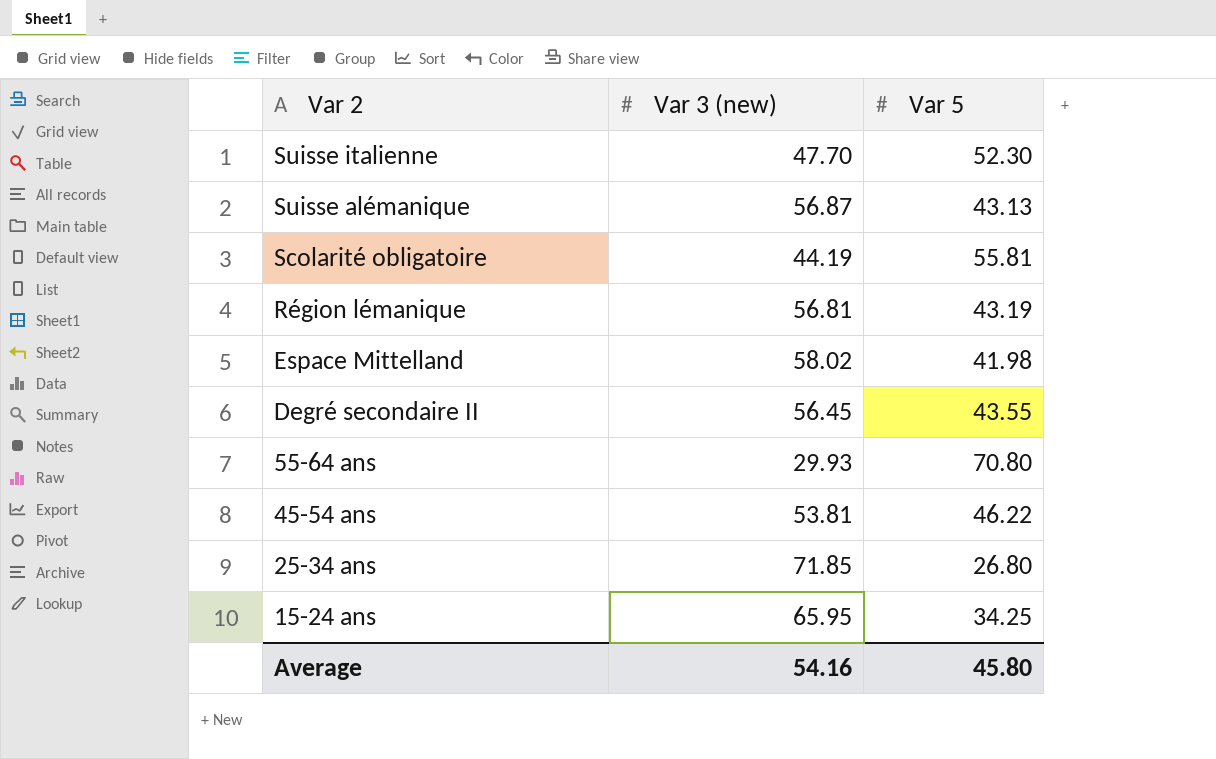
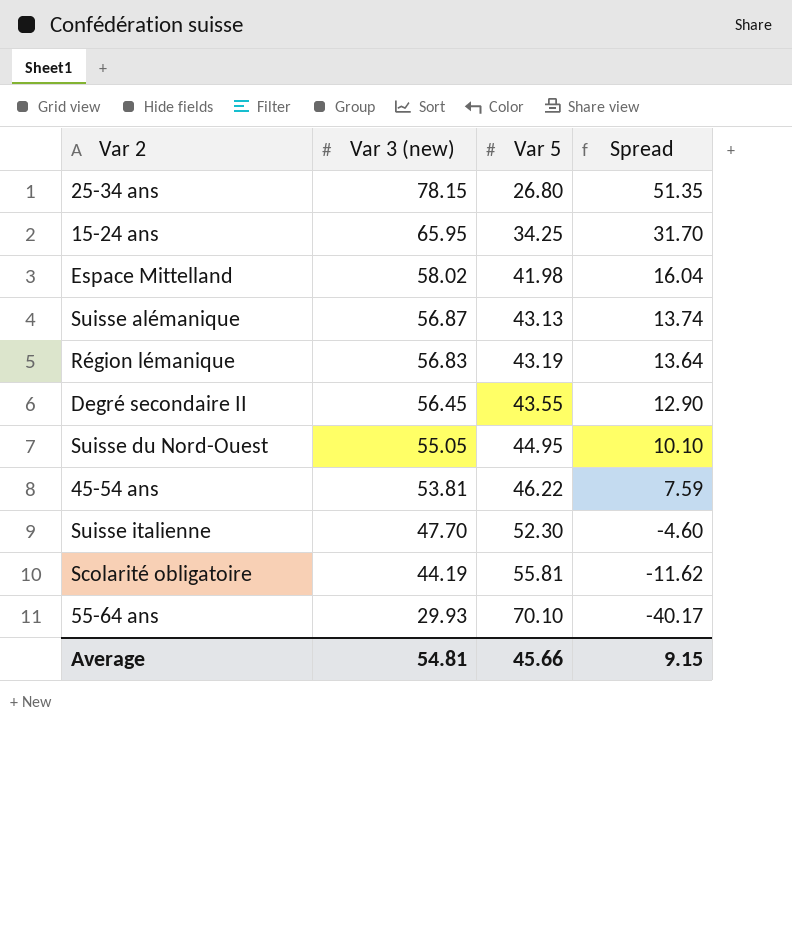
row order: Var 2 descending -> Var 3 (new) descending
column Spread | formula: none -> [Var 3 (new)] - [Var 5]
25-34 ans | Var 3 (new): 71.85 -> 78.15
Région lémanique | Var 3 (new): 56.81 -> 56.83
row Suisse du Nord-Ouest: none -> 55.05 | 44.95 | 10.10
55-64 ans | Var 5: 70.80 -> 70.10
Average | Var 3 (new): 54.16 -> 54.81
Average | Var 5: 45.80 -> 45.66

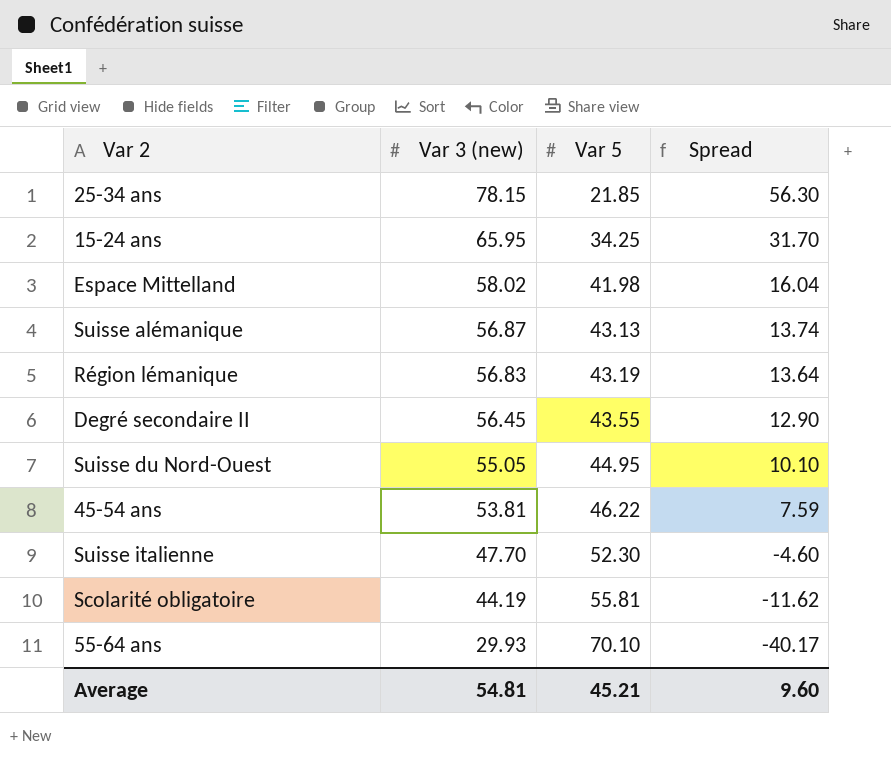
25-34 ans | Var 5: 26.80 -> 21.85
25-34 ans | Spread: 51.35 -> 56.30
Average | Var 5: 45.66 -> 45.21
Average | Spread: 9.15 -> 9.60

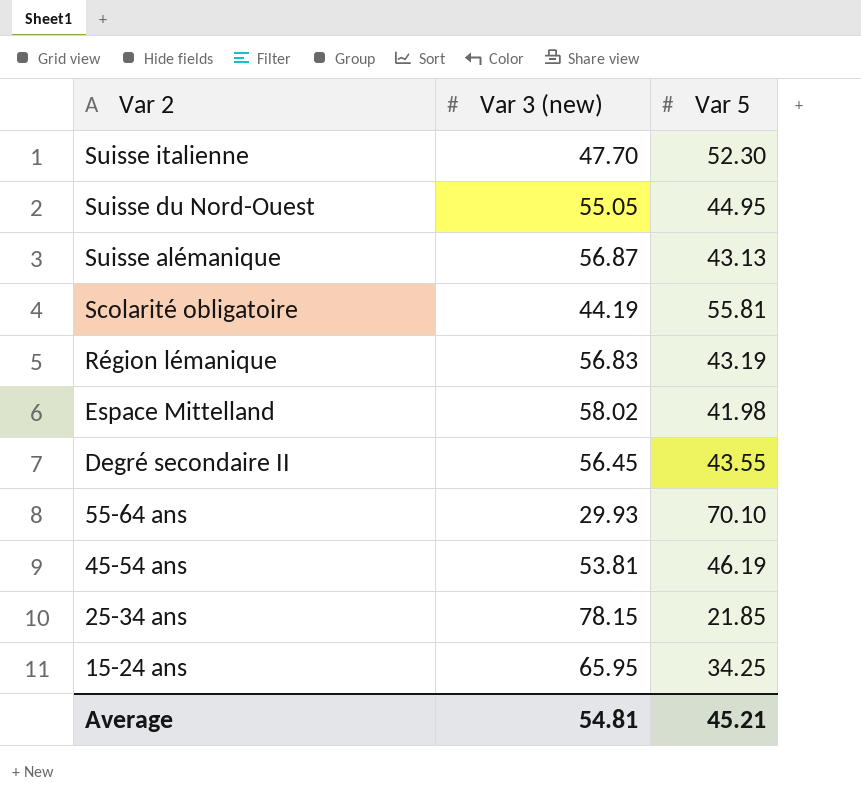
row order: Var 3 (new) descending -> Var 2 descending
column Spread | formula: [Var 3 (new)] - [Var 5] -> none
45-54 ans | Var 5: 46.22 -> 46.19

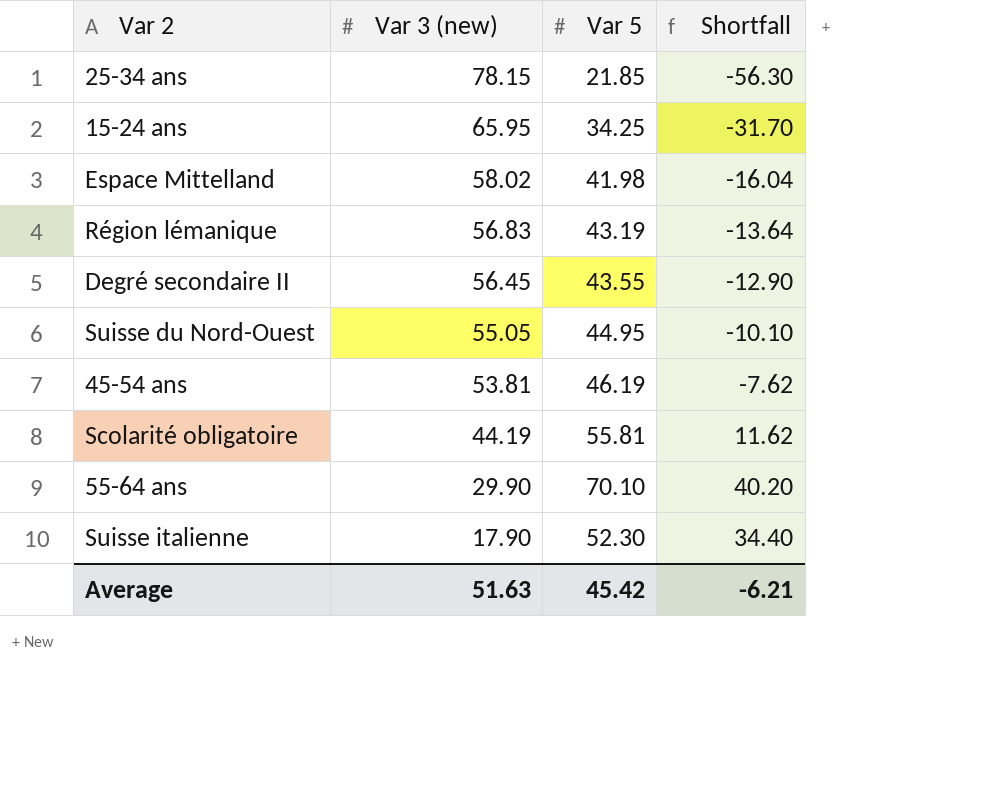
row order: Var 2 descending -> Var 3 (new) descending
column Shortfall | formula: none -> [Var 5] - [Var 3 (new)]
row Suisse alémanique: 56.87 | 43.13 -> none
55-64 ans | Var 3 (new): 29.93 -> 29.90
Suisse italienne | Var 3 (new): 47.70 -> 17.90
Average | Var 3 (new): 54.81 -> 51.63
Average | Var 5: 45.21 -> 45.42

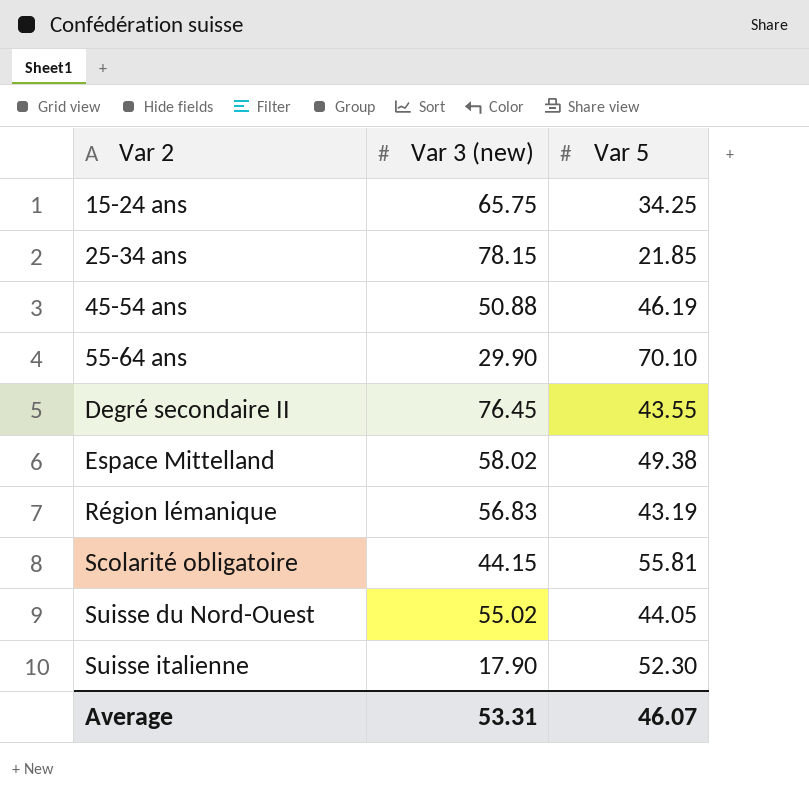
row order: Var 3 (new) descending -> Var 2 ascending
column Shortfall | formula: [Var 5] - [Var 3 (new)] -> none
15-24 ans | Var 3 (new): 65.95 -> 65.75
45-54 ans | Var 3 (new): 53.81 -> 50.88
Degré secondaire II | Var 3 (new): 56.45 -> 76.45
Espace Mittelland | Var 5: 41.98 -> 49.38
Scolarité obligatoire | Var 3 (new): 44.19 -> 44.15
Suisse du Nord-Ouest | Var 3 (new): 55.05 -> 55.02
Suisse du Nord-Ouest | Var 5: 44.95 -> 44.05
Average | Var 3 (new): 51.63 -> 53.31
Average | Var 5: 45.42 -> 46.07

